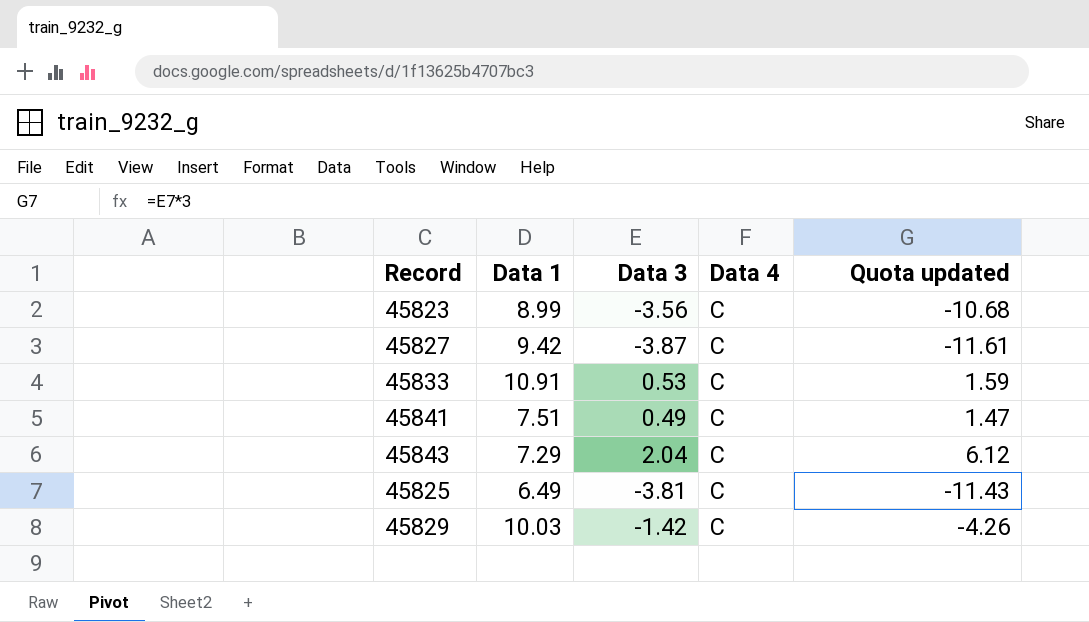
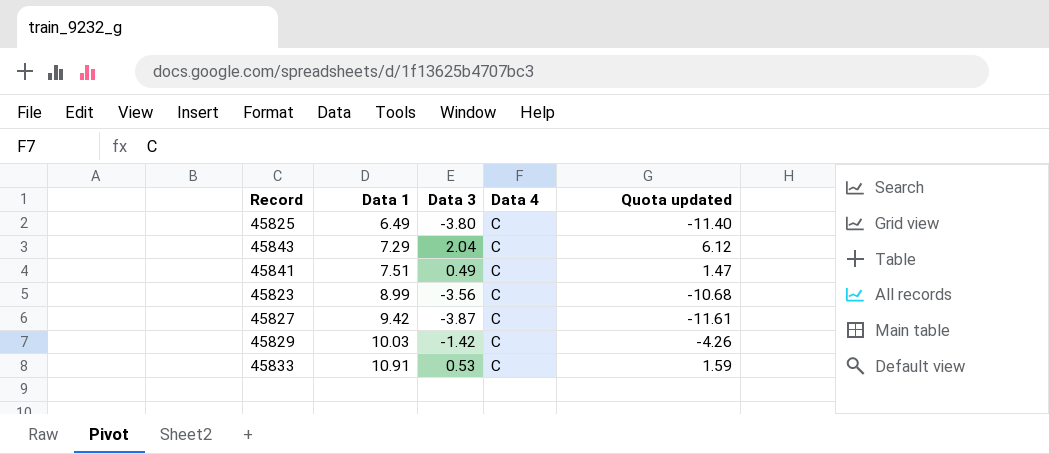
row order: none -> Data 1 ascending
45825 | Data 3: -3.81 -> -3.80
45825 | Quota updated: -11.43 -> -11.40

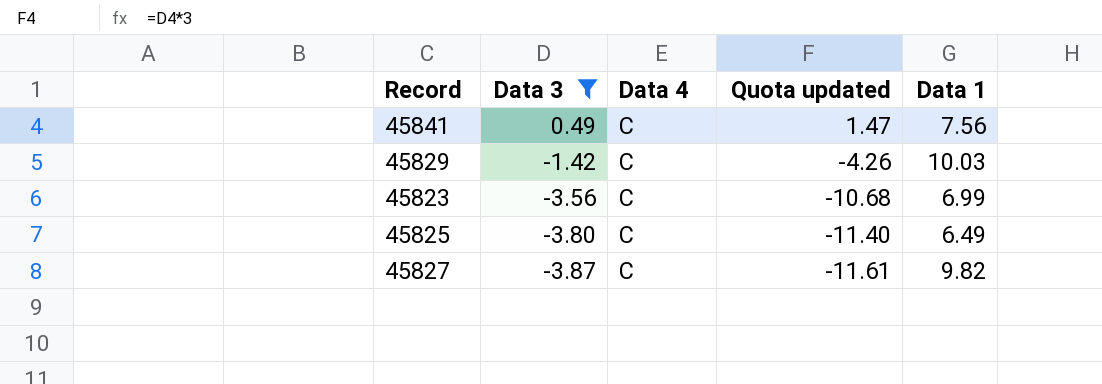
filter: none -> Data 3 <= 0.49
row order: Data 1 ascending -> Data 3 descending
column Data 1 | position: 2 -> 5
45841 | Data 1: 7.51 -> 7.56
45823 | Data 1: 8.99 -> 6.99
45827 | Data 1: 9.42 -> 9.82

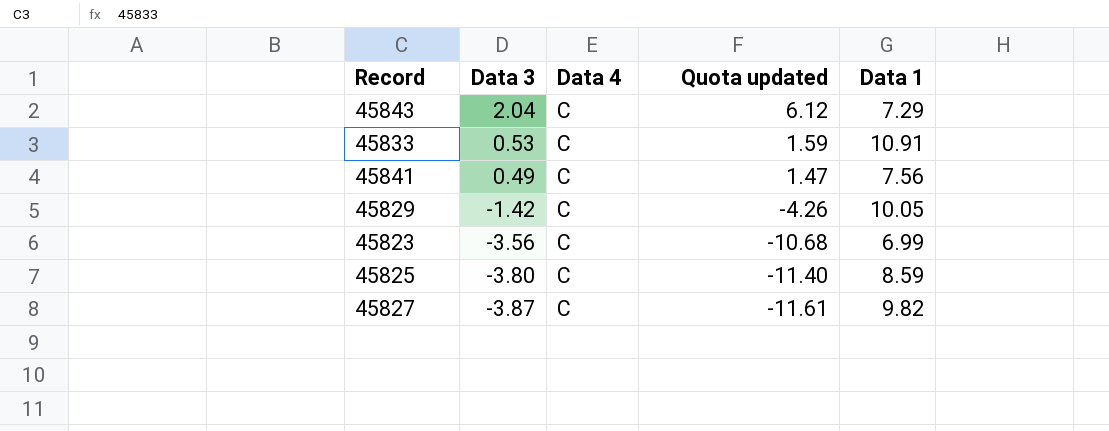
filter: Data 3 <= 0.49 -> none
45829 | Data 1: 10.03 -> 10.05
45825 | Data 1: 6.49 -> 8.59

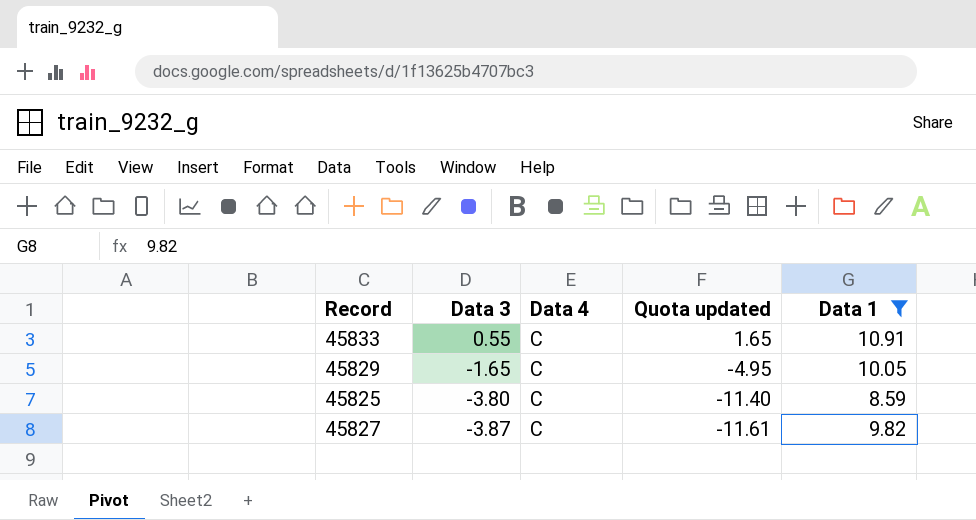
filter: none -> Data 1 >= 8.59
45833 | Data 3: 0.53 -> 0.55
45833 | Quota updated: 1.59 -> 1.65
45829 | Data 3: -1.42 -> -1.65
45829 | Quota updated: -4.26 -> -4.95

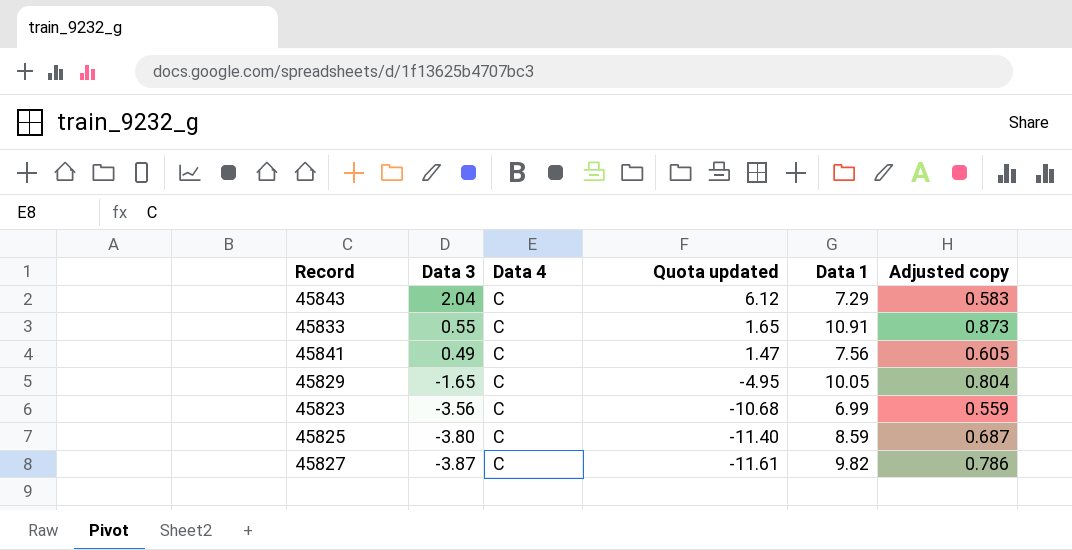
filter: Data 1 >= 8.59 -> none
column Adjusted copy | formula: none -> [Data 1] * 0.08

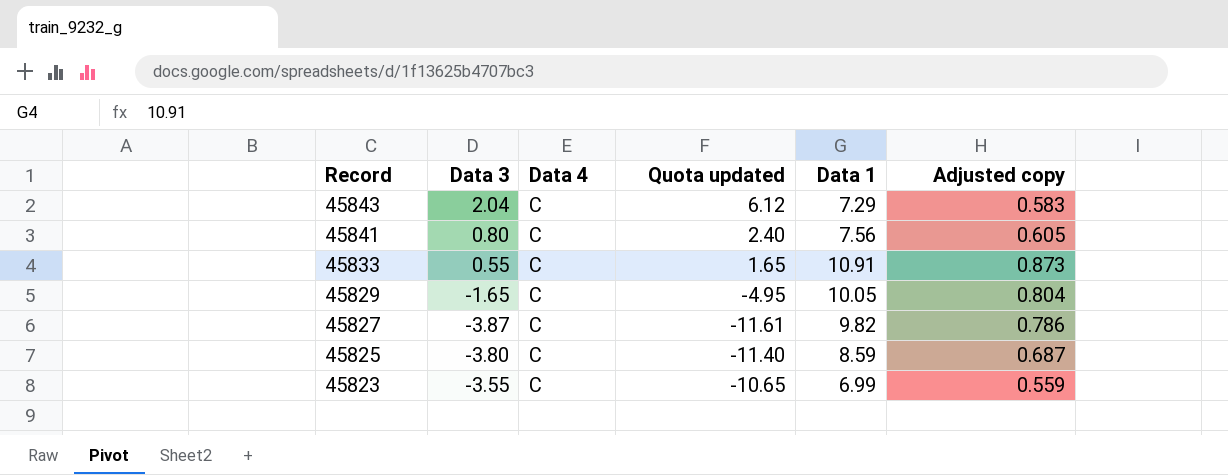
row order: Data 3 descending -> Record descending
45841 | Data 3: 0.49 -> 0.80
45841 | Quota updated: 1.47 -> 2.40
45823 | Data 3: -3.56 -> -3.55
45823 | Quota updated: -10.68 -> -10.65

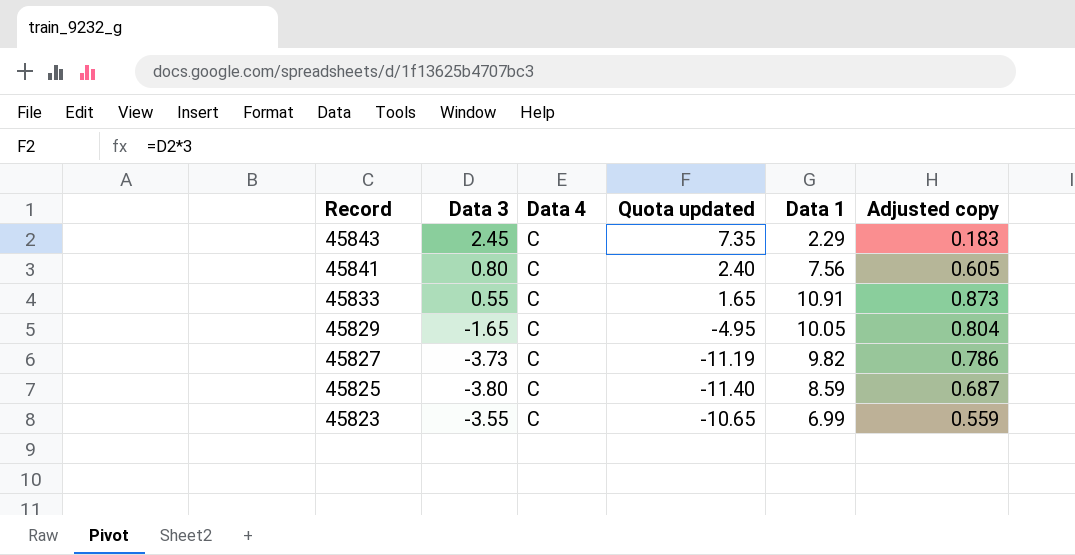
45843 | Data 3: 2.04 -> 2.45
45843 | Quota updated: 6.12 -> 7.35
45843 | Data 1: 7.29 -> 2.29
45843 | Adjusted copy: 0.583 -> 0.183
45827 | Data 3: -3.87 -> -3.73
45827 | Quota updated: -11.61 -> -11.19

